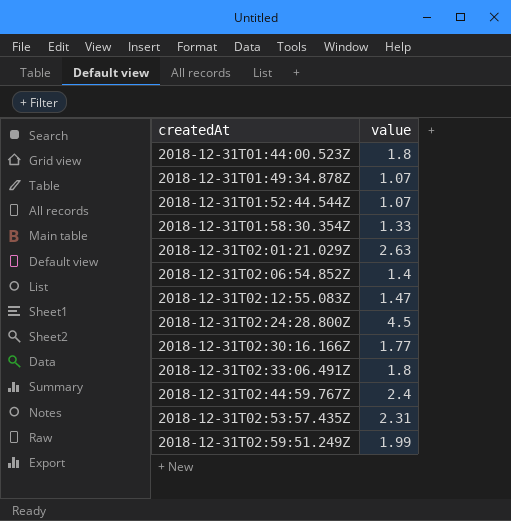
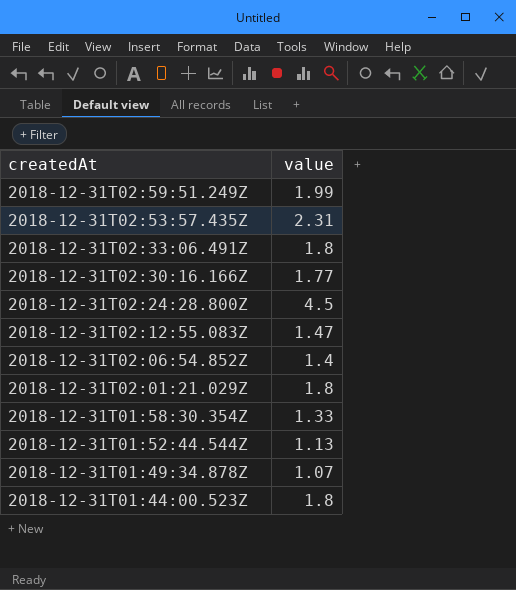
row order: createdAt ascending -> createdAt descending
row 2018-12-31T02:44:59.767Z: 2.4 -> none
2018-12-31T02:01:21.029Z | value: 2.63 -> 1.8
2018-12-31T01:52:44.544Z | value: 1.07 -> 1.13

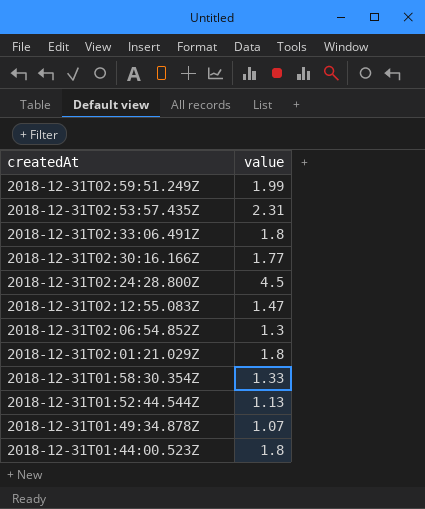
2018-12-31T02:06:54.852Z | value: 1.4 -> 1.3

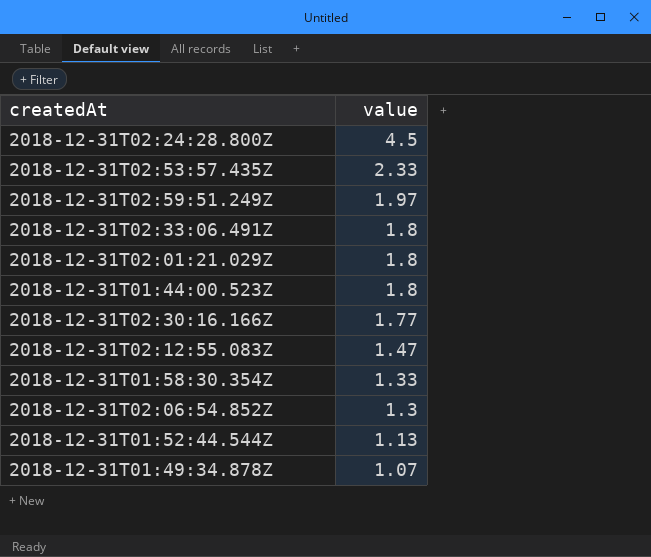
row order: createdAt descending -> value descending
2018-12-31T02:53:57.435Z | value: 2.31 -> 2.33
2018-12-31T02:59:51.249Z | value: 1.99 -> 1.97

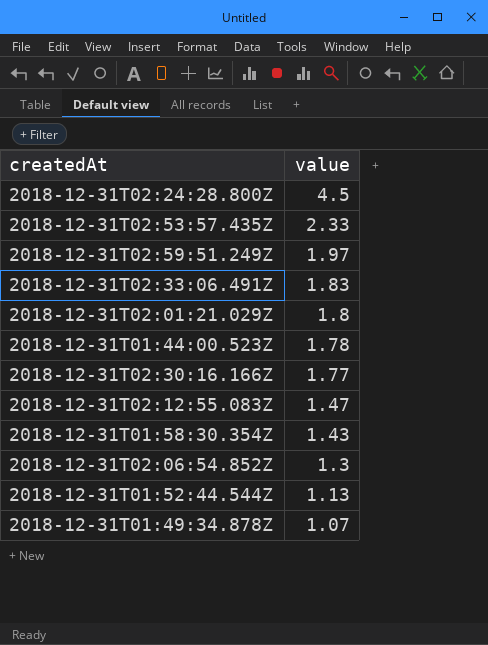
2018-12-31T02:33:06.491Z | value: 1.8 -> 1.83
2018-12-31T01:44:00.523Z | value: 1.8 -> 1.78
2018-12-31T01:58:30.354Z | value: 1.33 -> 1.43

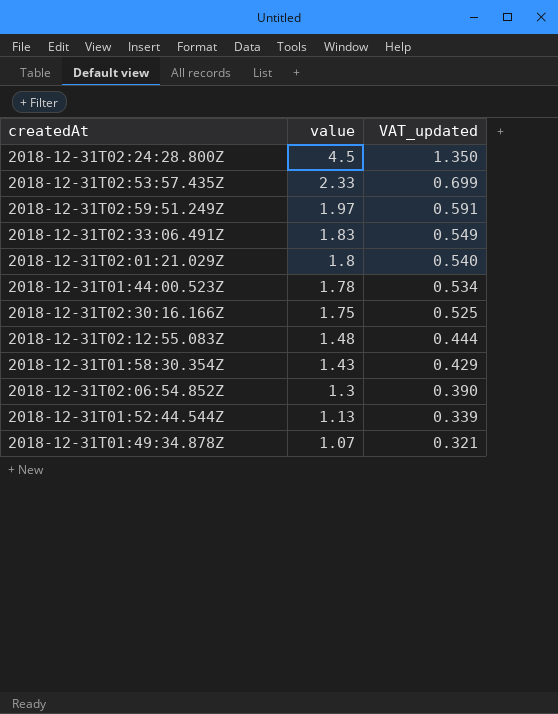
column VAT_updated | formula: none -> [value] * 0.3
2018-12-31T02:30:16.166Z | value: 1.77 -> 1.75
2018-12-31T02:12:55.083Z | value: 1.47 -> 1.48

